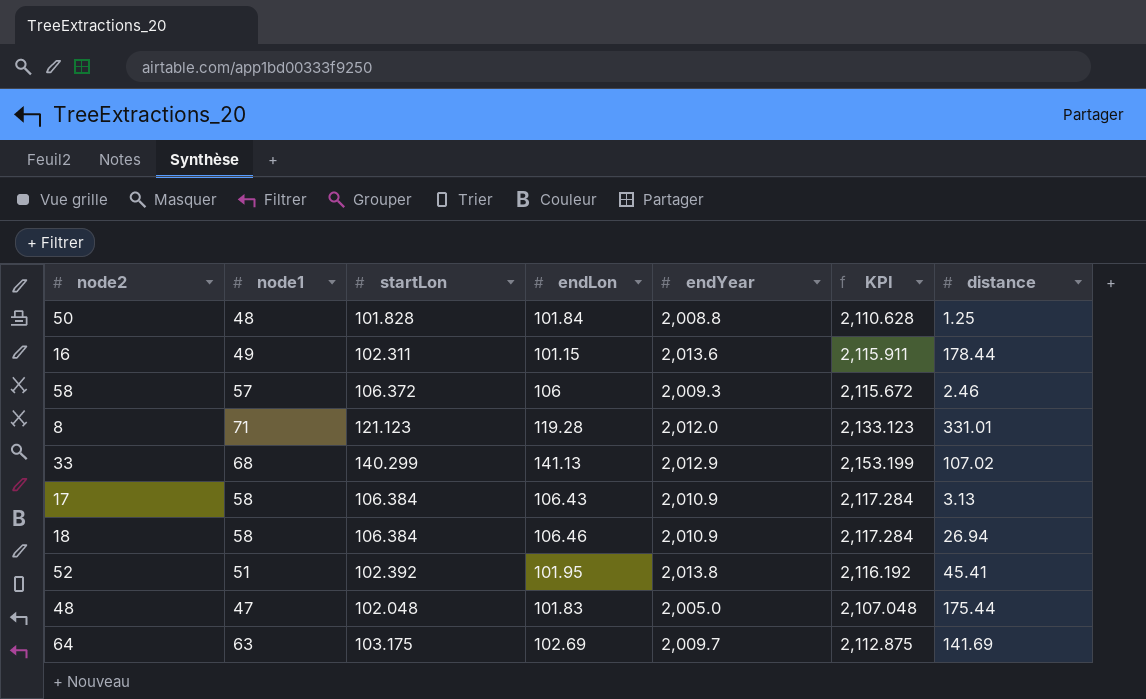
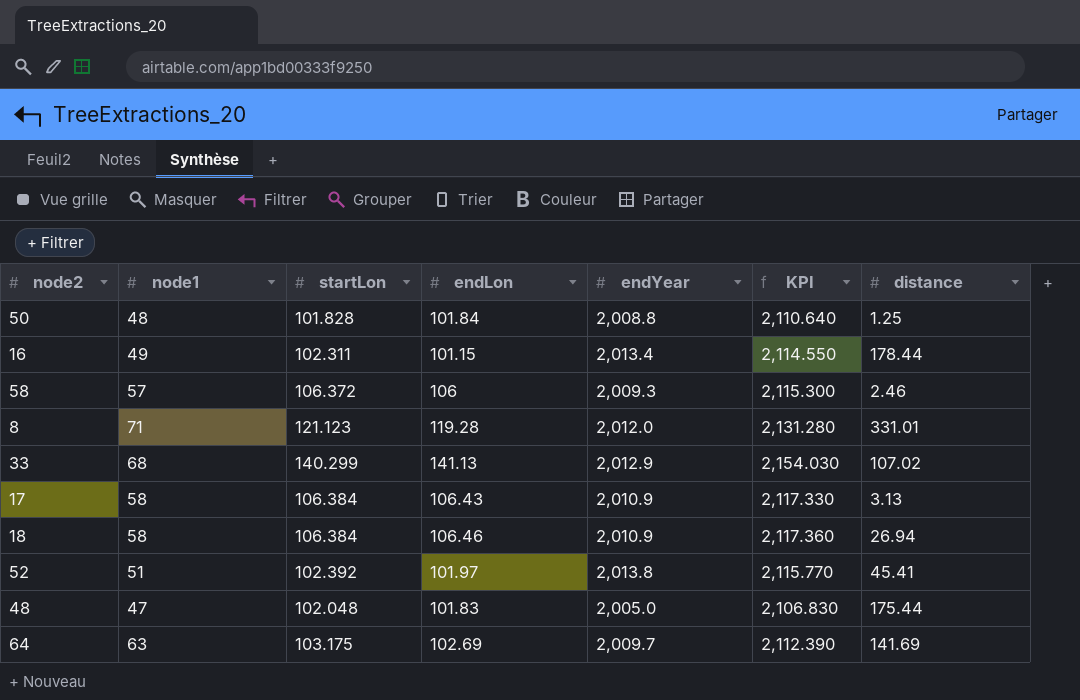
column KPI | formula: [startLon] + [endYear] -> [endLon] + [endYear]
16 | endYear: 2,013.6 -> 2,013.4
52 | endLon: 101.95 -> 101.97

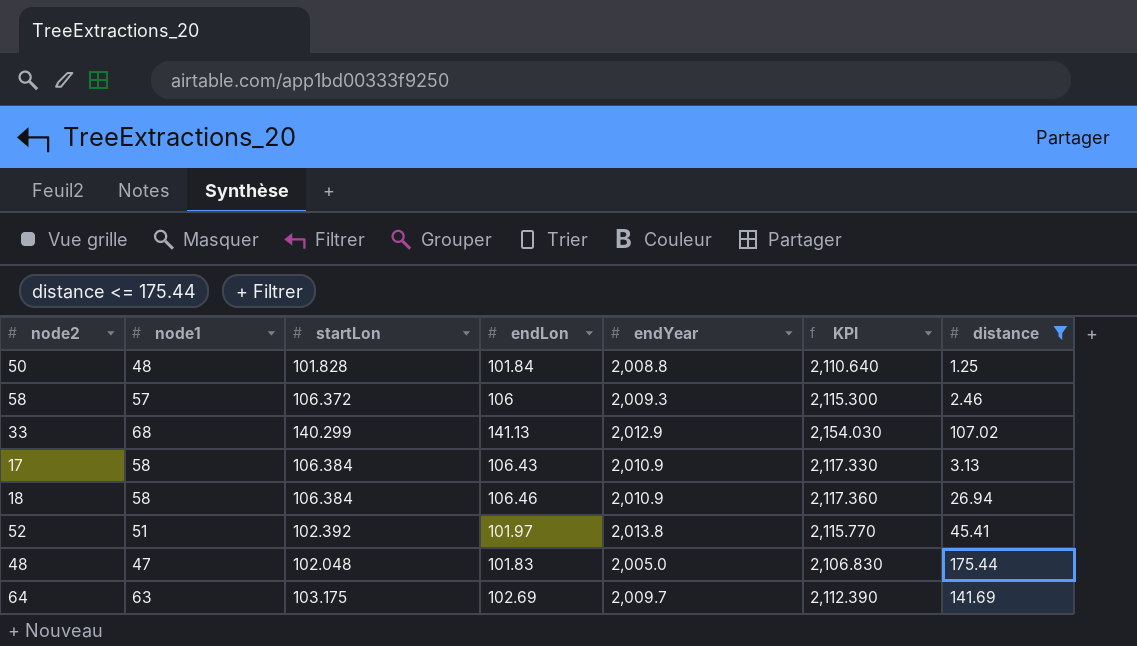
filter: none -> distance <= 175.44

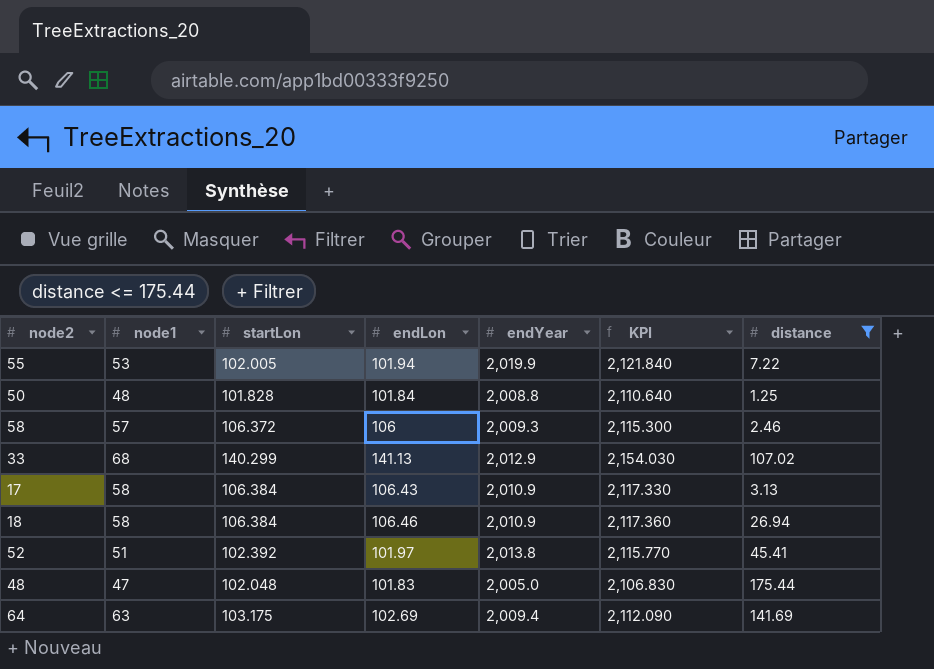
row 55: none -> 53 | 102.005 | 101.94 | 2,019.9 | 2,121.840 | 7.22
64 | endYear: 2,009.7 -> 2,009.4
64 | KPI: 2,112.390 -> 2,112.090

